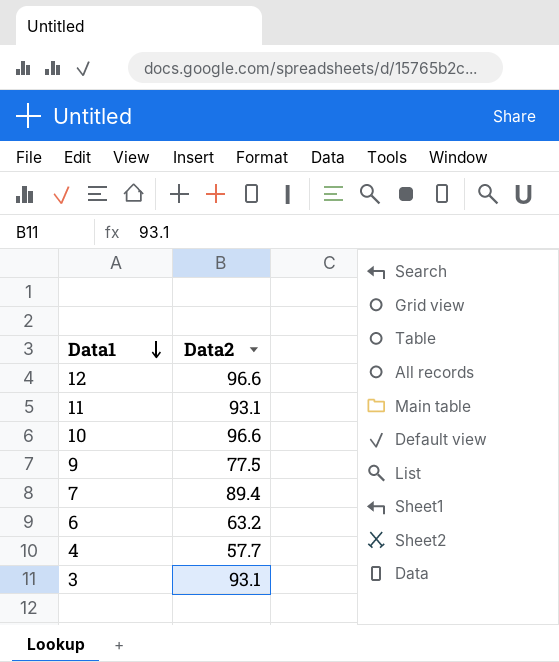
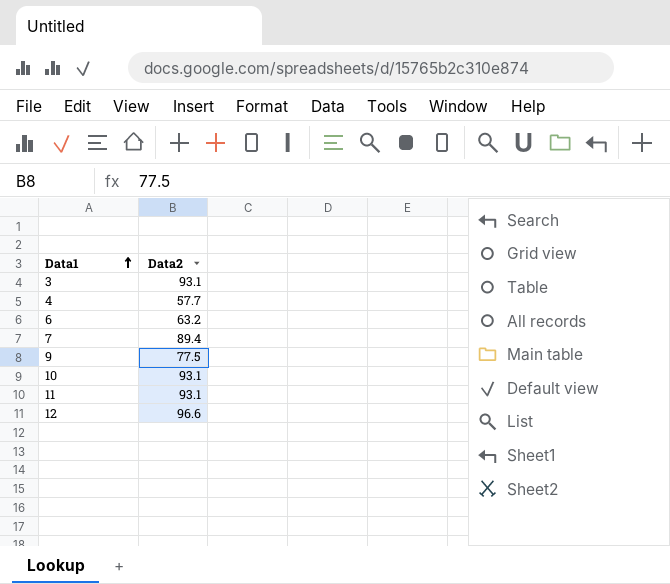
row order: Data1 descending -> Data1 ascending
10 | Data2: 96.6 -> 93.1

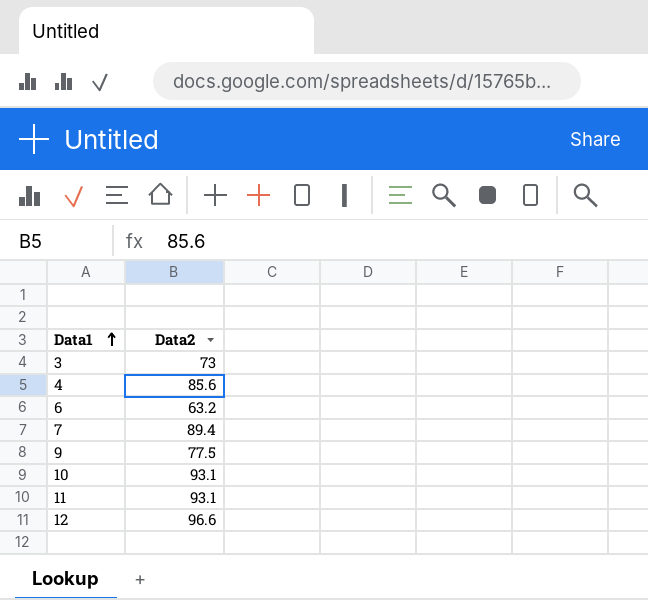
3 | Data2: 93.1 -> 73
4 | Data2: 57.7 -> 85.6

